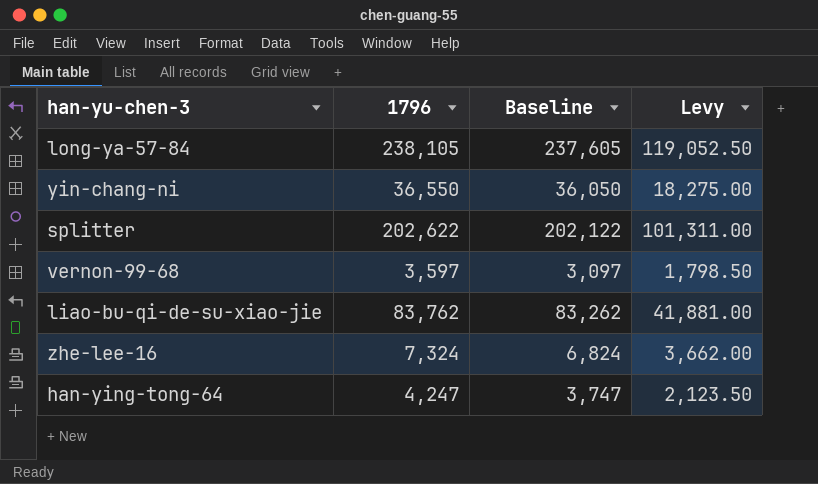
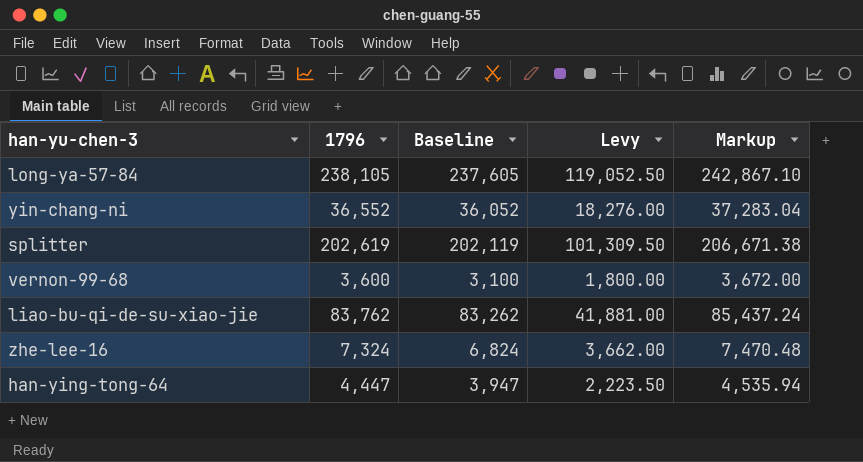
column Markup | formula: none -> [1796] * 1.02
yin-chang-ni | 1796: 36,550 -> 36,552
yin-chang-ni | Baseline: 36,050 -> 36,052
yin-chang-ni | Levy: 18,275.00 -> 18,276.00
splitter | 1796: 202,622 -> 202,619
splitter | Baseline: 202,122 -> 202,119
splitter | Levy: 101,311.00 -> 101,309.50
vernon-99-68 | 1796: 3,597 -> 3,600
vernon-99-68 | Baseline: 3,097 -> 3,100
vernon-99-68 | Levy: 1,798.50 -> 1,800.00
han-ying-tong-64 | 1796: 4,247 -> 4,447
han-ying-tong-64 | Baseline: 3,747 -> 3,947
han-ying-tong-64 | Levy: 2,123.50 -> 2,223.50

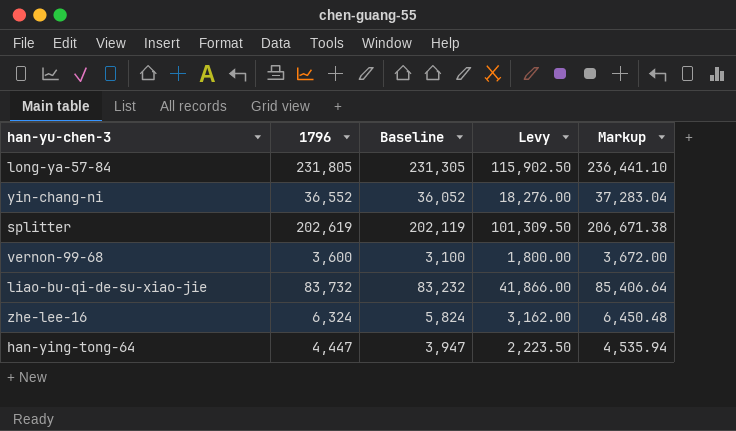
long-ya-57-84 | 1796: 238,105 -> 231,805
long-ya-57-84 | Baseline: 237,605 -> 231,305
long-ya-57-84 | Levy: 119,052.50 -> 115,902.50
long-ya-57-84 | Markup: 242,867.10 -> 236,441.10
liao-bu-qi-de-su-xiao-jie | 1796: 83,762 -> 83,732
liao-bu-qi-de-su-xiao-jie | Baseline: 83,262 -> 83,232
liao-bu-qi-de-su-xiao-jie | Levy: 41,881.00 -> 41,866.00
liao-bu-qi-de-su-xiao-jie | Markup: 85,437.24 -> 85,406.64
zhe-lee-16 | 1796: 7,324 -> 6,324
zhe-lee-16 | Baseline: 6,824 -> 5,824
zhe-lee-16 | Levy: 3,662.00 -> 3,162.00
zhe-lee-16 | Markup: 7,470.48 -> 6,450.48

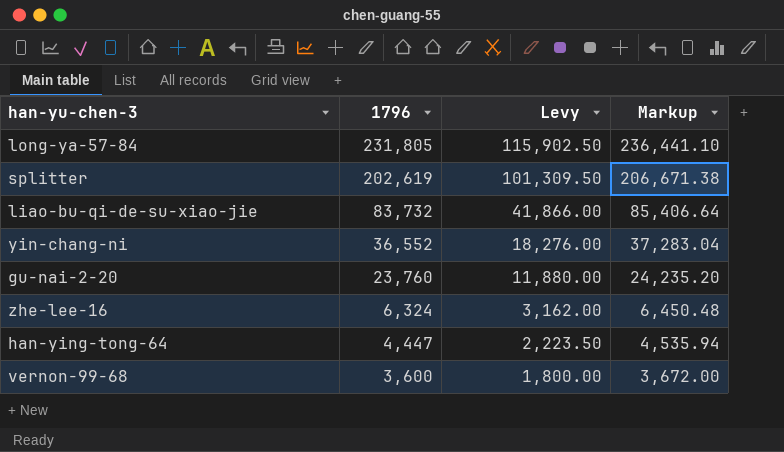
row order: none -> 1796 descending
column Baseline | formula: [1796] - 500 -> none
row gu-nai-2-20: none -> 23,760 | 11,880.00 | 24,235.20

